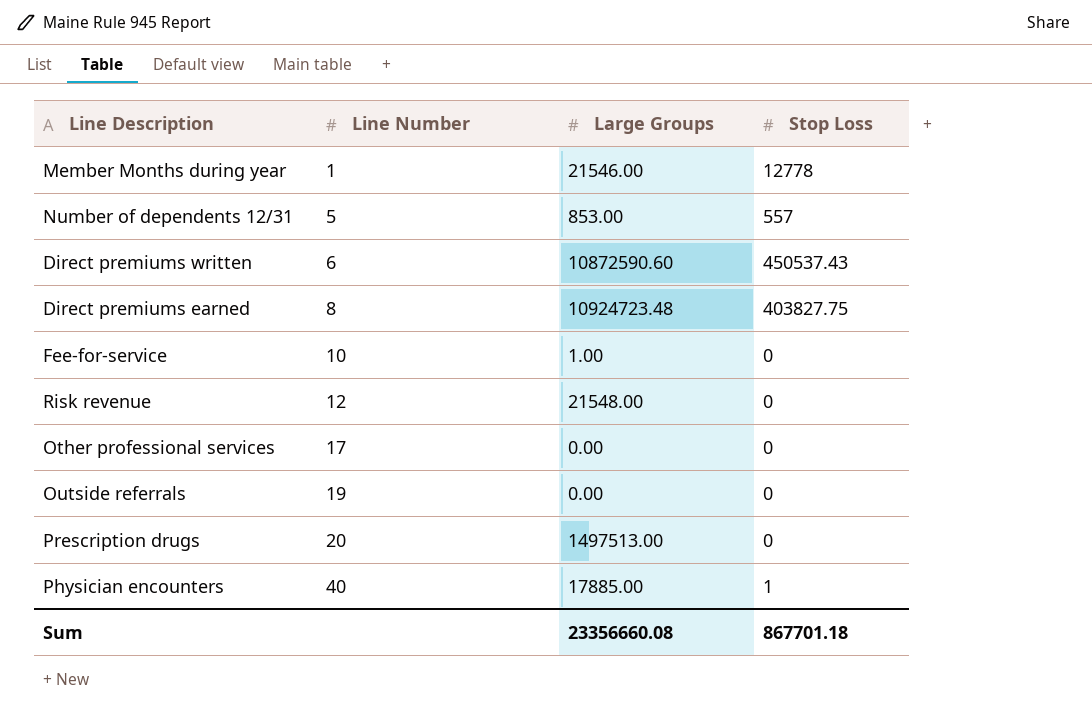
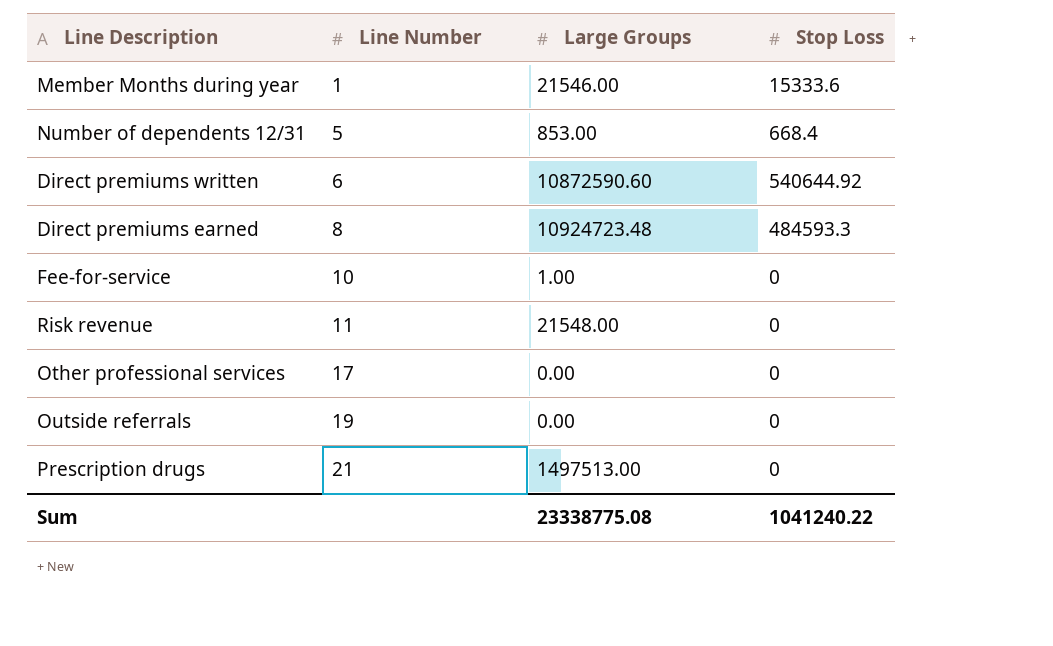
row Physician encounters: 40 | 17885.00 | 1 -> none
Member Months during year | Stop Loss: 12778 -> 15333.6
Number of dependents 12/31 | Stop Loss: 557 -> 668.4
Direct premiums written | Stop Loss: 450537.43 -> 540644.92
Direct premiums earned | Stop Loss: 403827.75 -> 484593.3
Risk revenue | Line Number: 12 -> 11
Prescription drugs | Line Number: 20 -> 21
Sum | Large Groups: 23356660.08 -> 23338775.08
Sum | Stop Loss: 867701.18 -> 1041240.22

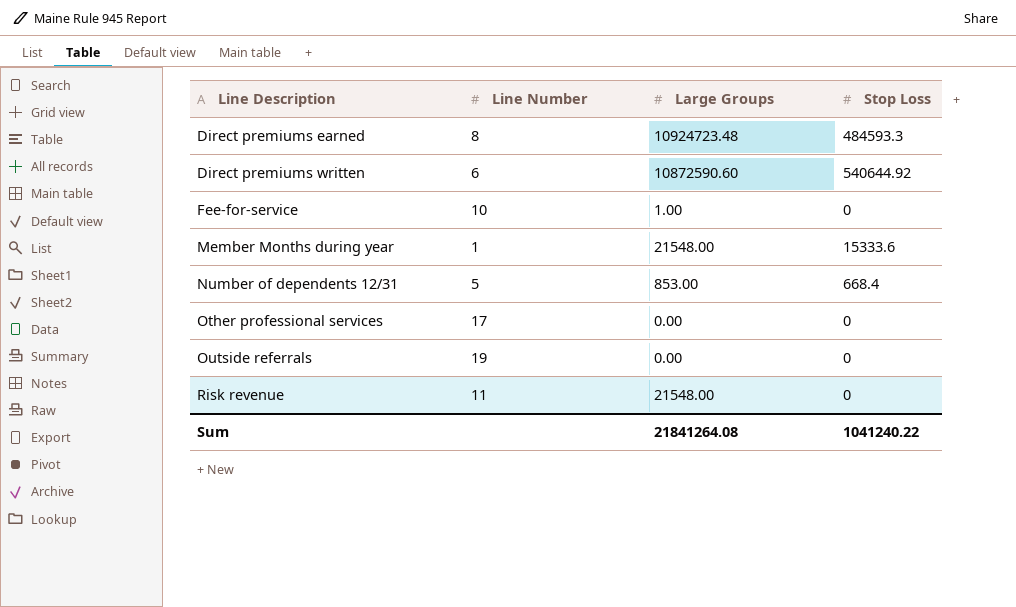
row order: Line Number ascending -> Line Description ascending
row Prescription drugs: 21 | 1497513.00 | 0 -> none
Member Months during year | Large Groups: 21546.00 -> 21548.00
Sum | Large Groups: 23338775.08 -> 21841264.08

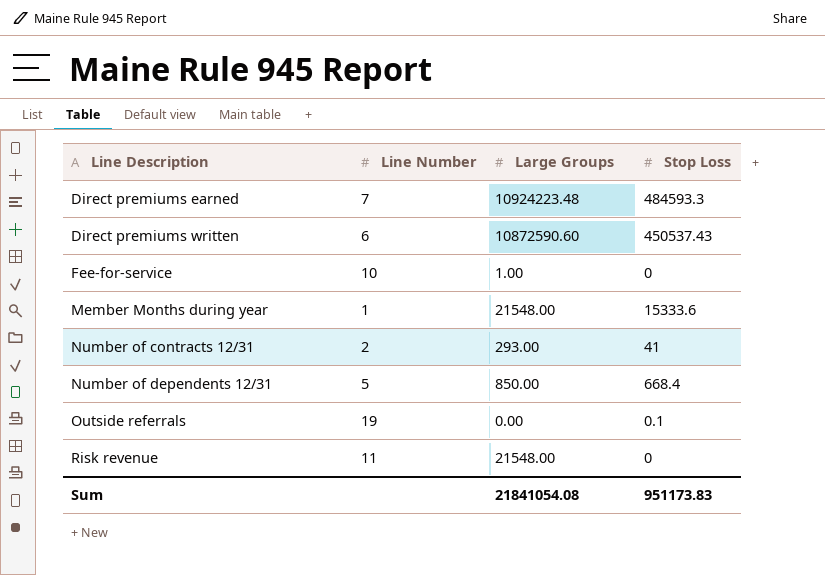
row Other professional services: 17 | 0.00 | 0 -> none
Direct premiums earned | Line Number: 8 -> 7
Direct premiums earned | Large Groups: 10924723.48 -> 10924223.48
Direct premiums written | Stop Loss: 540644.92 -> 450537.43
row Number of contracts 12/31: none -> 2 | 293.00 | 41
Number of dependents 12/31 | Large Groups: 853.00 -> 850.00
Outside referrals | Stop Loss: 0 -> 0.1
Sum | Large Groups: 21841264.08 -> 21841054.08
Sum | Stop Loss: 1041240.22 -> 951173.83

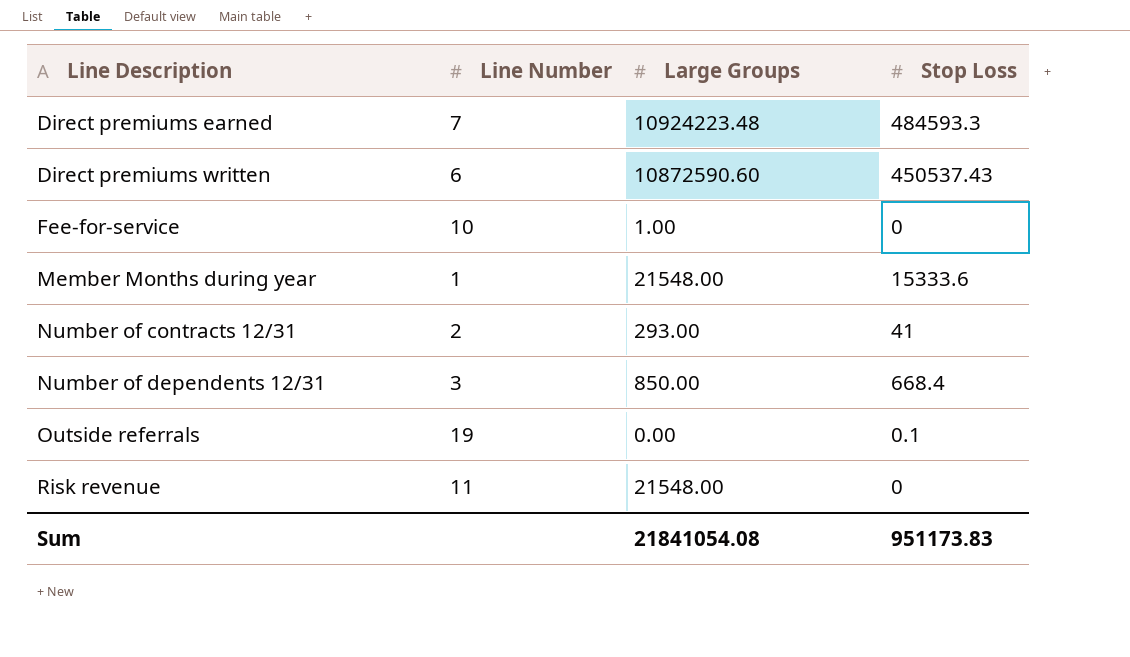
Number of dependents 12/31 | Line Number: 5 -> 3

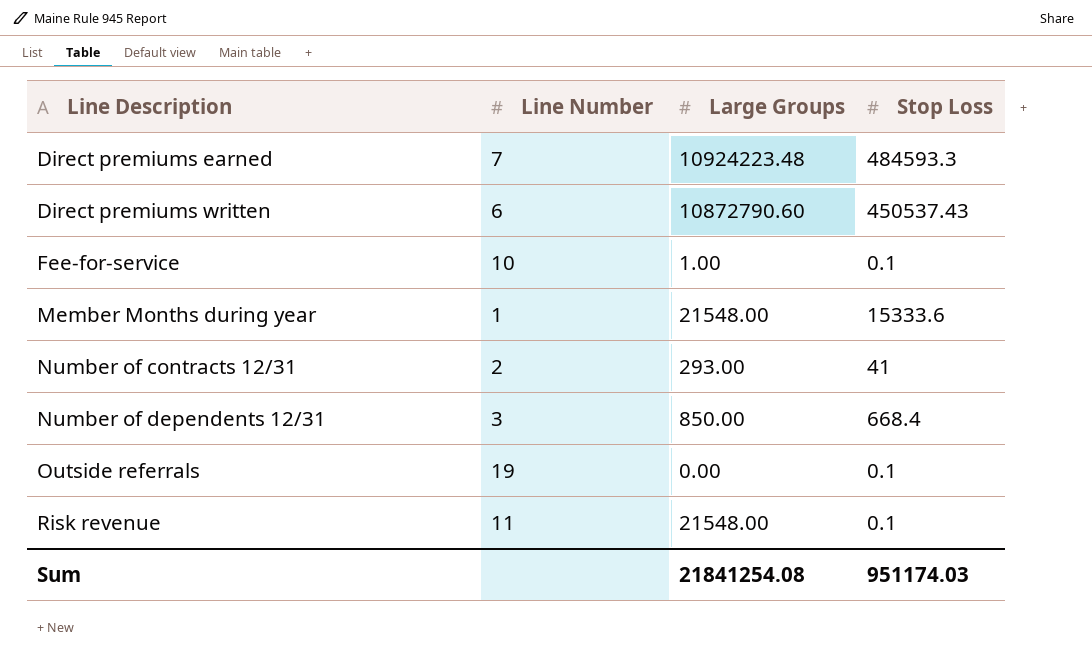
Direct premiums written | Large Groups: 10872590.60 -> 10872790.60
Fee-for-service | Stop Loss: 0 -> 0.1
Risk revenue | Stop Loss: 0 -> 0.1
Sum | Large Groups: 21841054.08 -> 21841254.08
Sum | Stop Loss: 951173.83 -> 951174.03

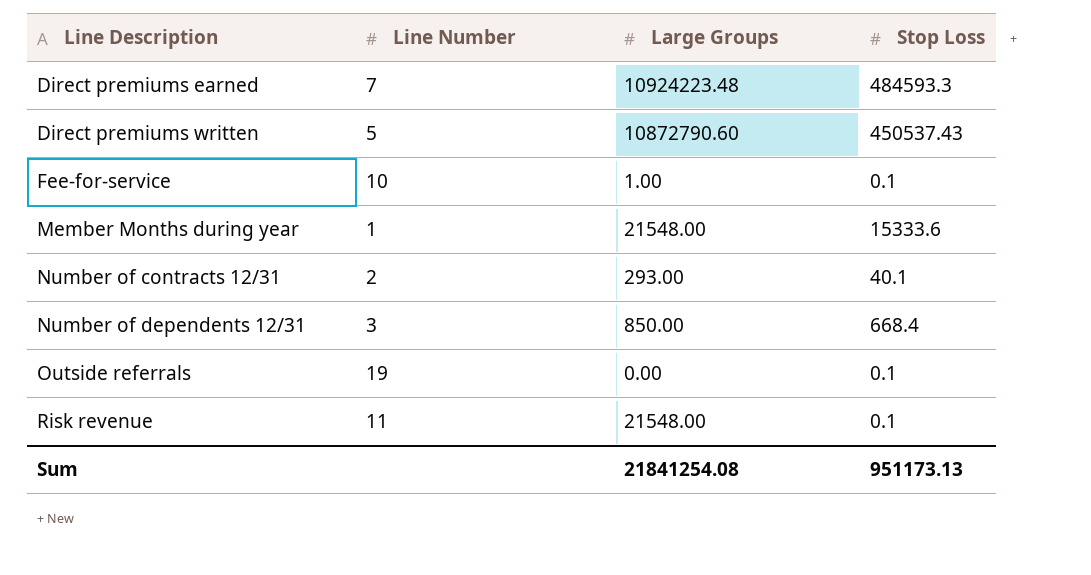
Direct premiums written | Line Number: 6 -> 5
Number of contracts 12/31 | Stop Loss: 41 -> 40.1
Sum | Stop Loss: 951174.03 -> 951173.13

